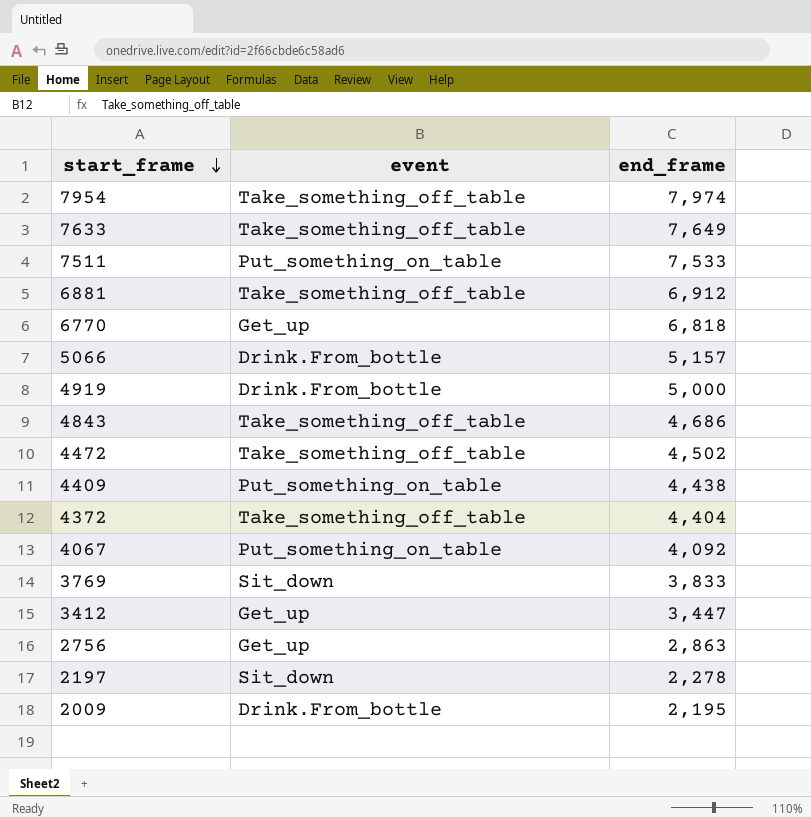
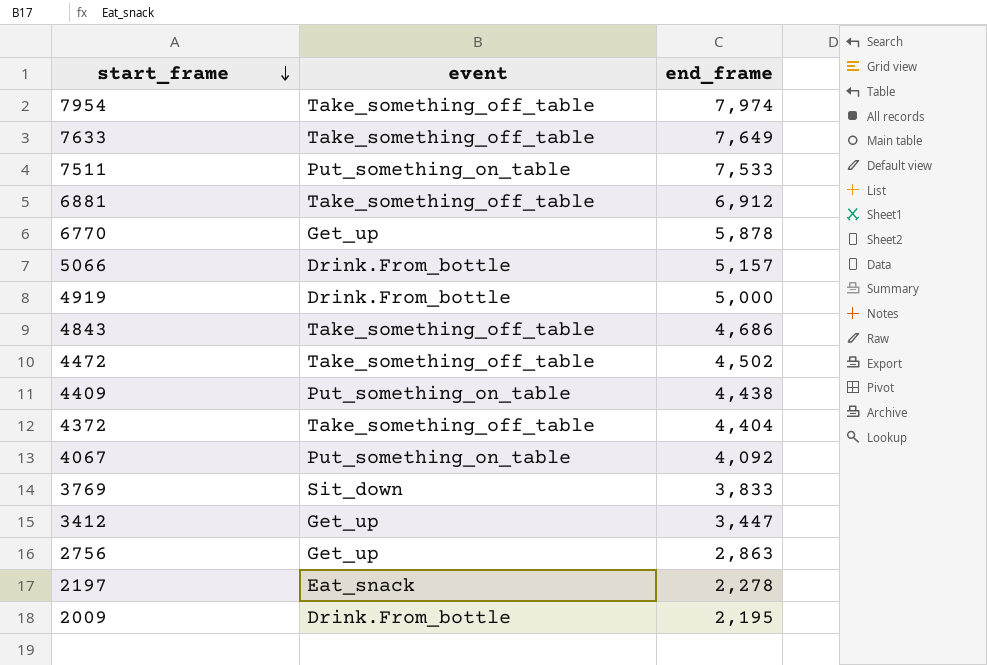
6770 | end_frame: 6,818 -> 5,878
2197 | event: Sit_down -> Eat_snack

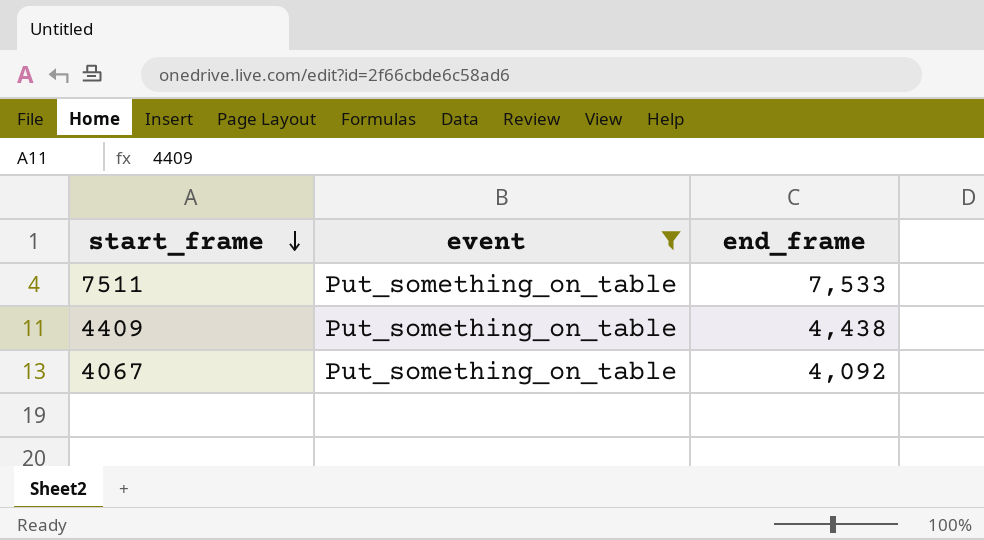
filter: none -> event = Put_something_on_table

